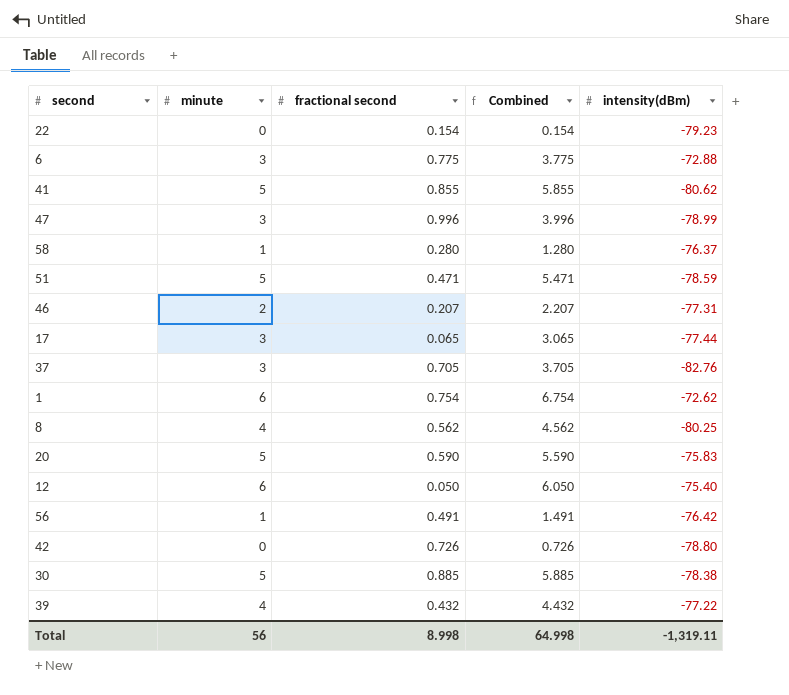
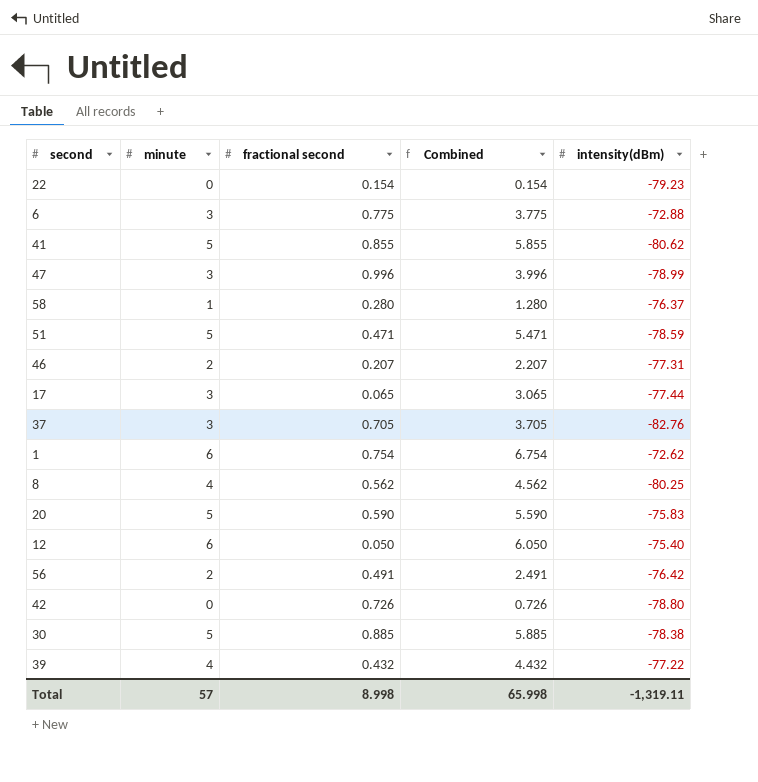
56 | minute: 1 -> 2
56 | Combined: 1.491 -> 2.491
Total | minute: 56 -> 57
Total | Combined: 64.998 -> 65.998

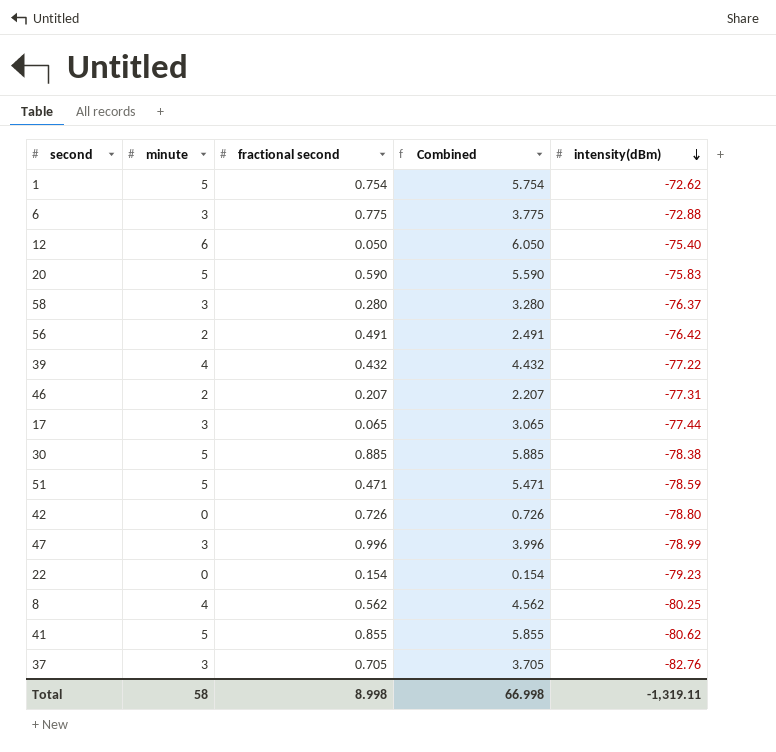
row order: none -> intensity(dBm) descending
1 | minute: 6 -> 5
1 | Combined: 6.754 -> 5.754
58 | minute: 1 -> 3
58 | Combined: 1.280 -> 3.280
Total | minute: 57 -> 58
Total | Combined: 65.998 -> 66.998

